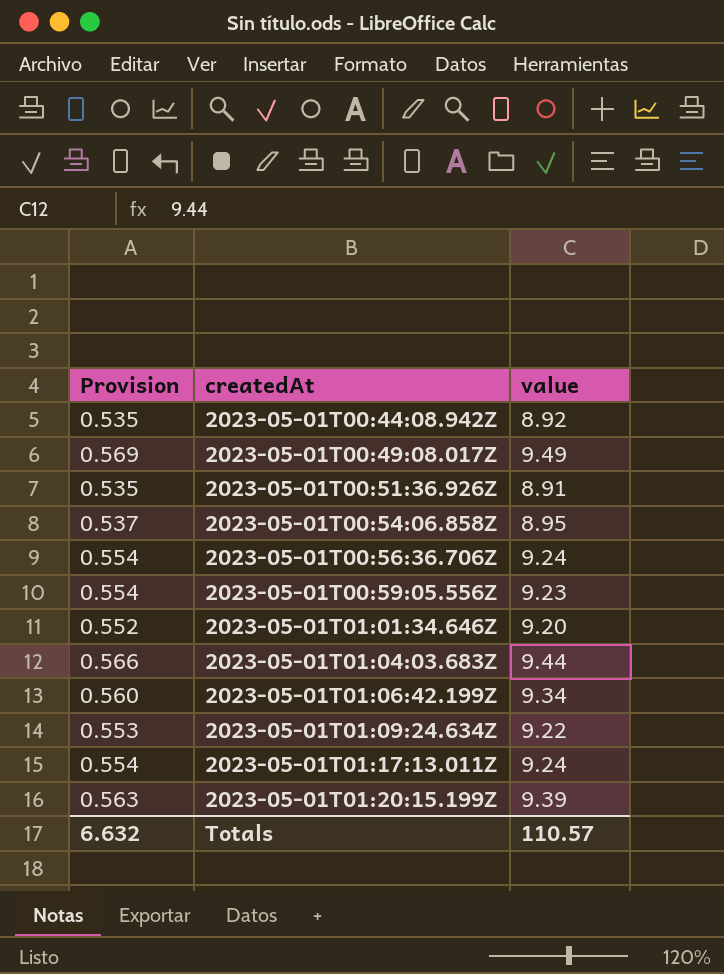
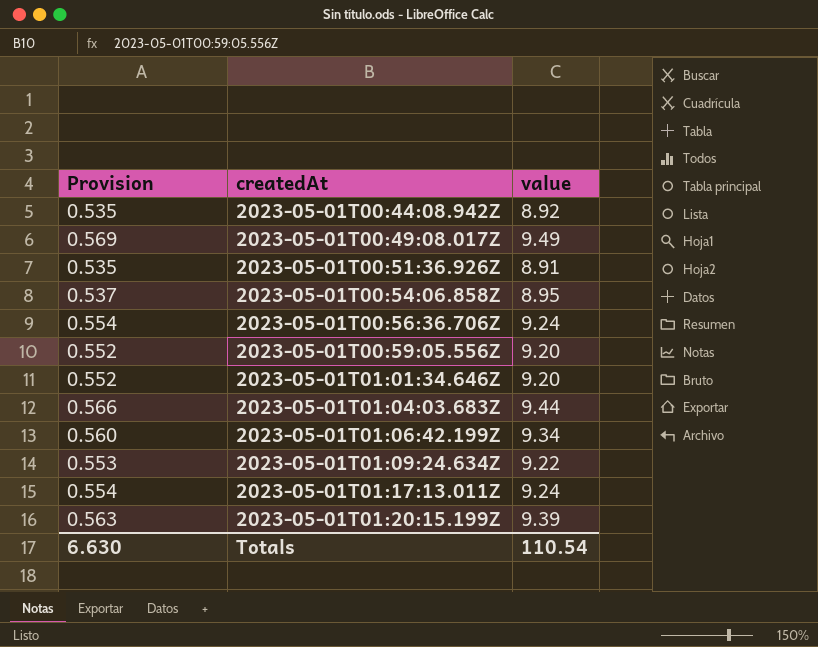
2023-05-01T00:59:05.556Z | Provision: 0.554 -> 0.552
2023-05-01T00:59:05.556Z | value: 9.23 -> 9.20
Totals | Provision: 6.632 -> 6.630
Totals | value: 110.57 -> 110.54

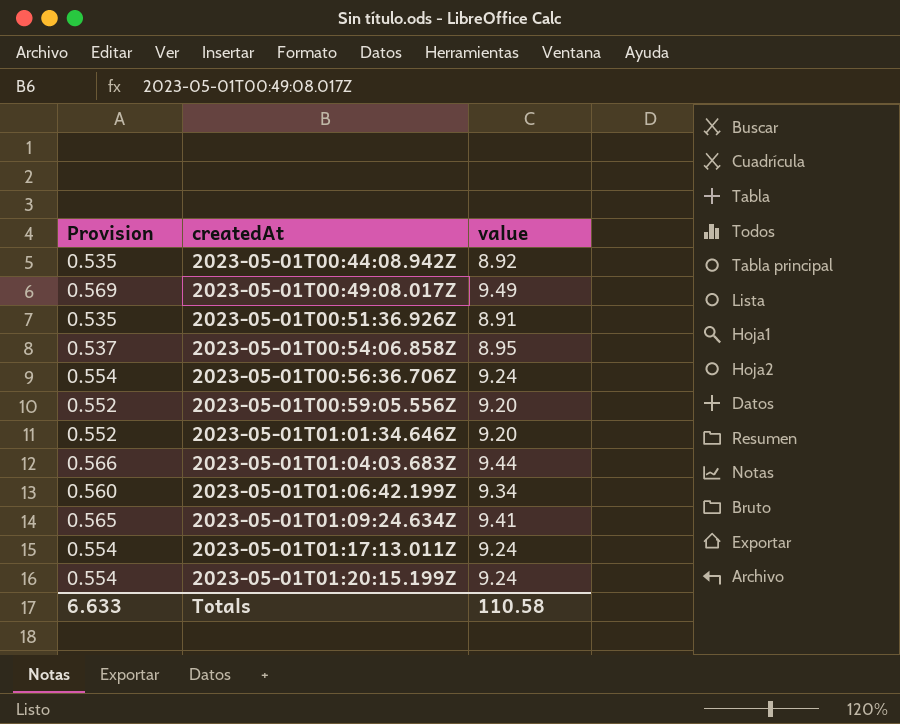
2023-05-01T01:09:24.634Z | Provision: 0.553 -> 0.565
2023-05-01T01:09:24.634Z | value: 9.22 -> 9.41
2023-05-01T01:20:15.199Z | Provision: 0.563 -> 0.554
2023-05-01T01:20:15.199Z | value: 9.39 -> 9.24
Totals | Provision: 6.630 -> 6.633
Totals | value: 110.54 -> 110.58

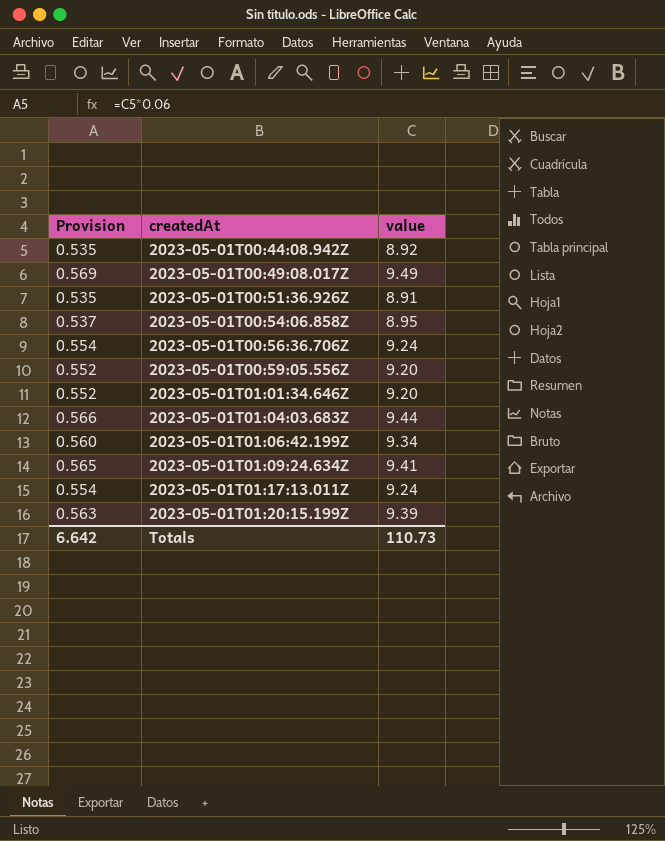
2023-05-01T01:20:15.199Z | Provision: 0.554 -> 0.563
2023-05-01T01:20:15.199Z | value: 9.24 -> 9.39
Totals | Provision: 6.633 -> 6.642
Totals | value: 110.58 -> 110.73

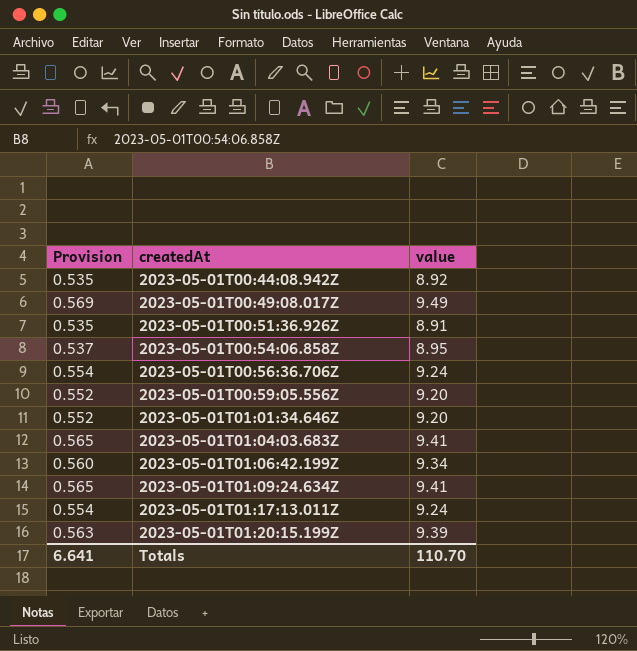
2023-05-01T01:04:03.683Z | Provision: 0.566 -> 0.565
2023-05-01T01:04:03.683Z | value: 9.44 -> 9.41
Totals | Provision: 6.642 -> 6.641
Totals | value: 110.73 -> 110.70

